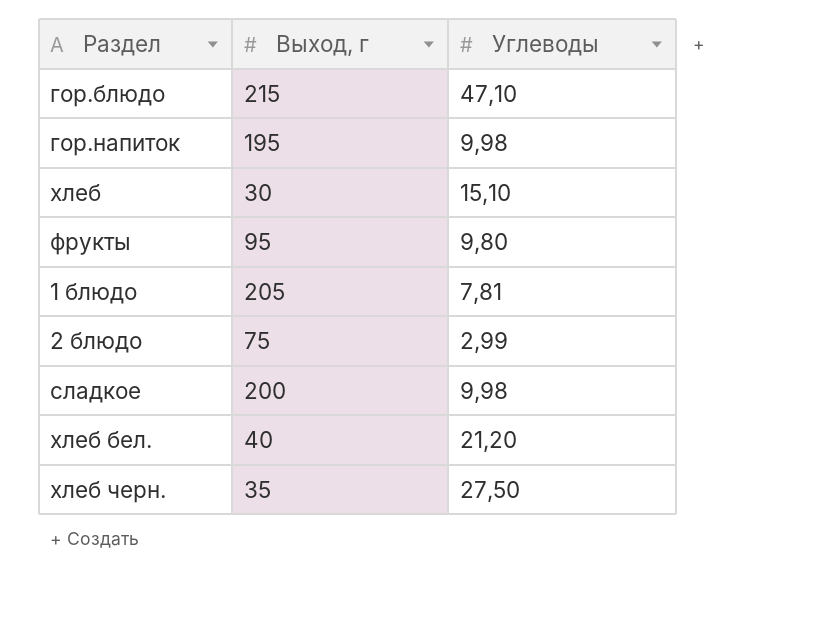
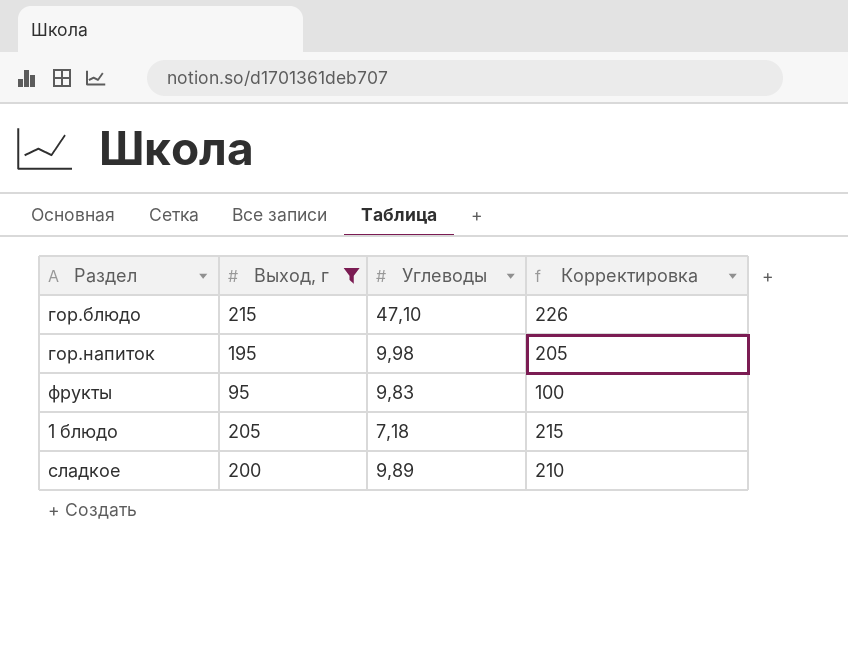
filter: none -> Выход, г >= 95
column Корректировка | formula: none -> [Выход, г] * 1,05
фрукты | Углеводы: 9,80 -> 9,83
1 блюдо | Углеводы: 7,81 -> 7,18
сладкое | Углеводы: 9,98 -> 9,89

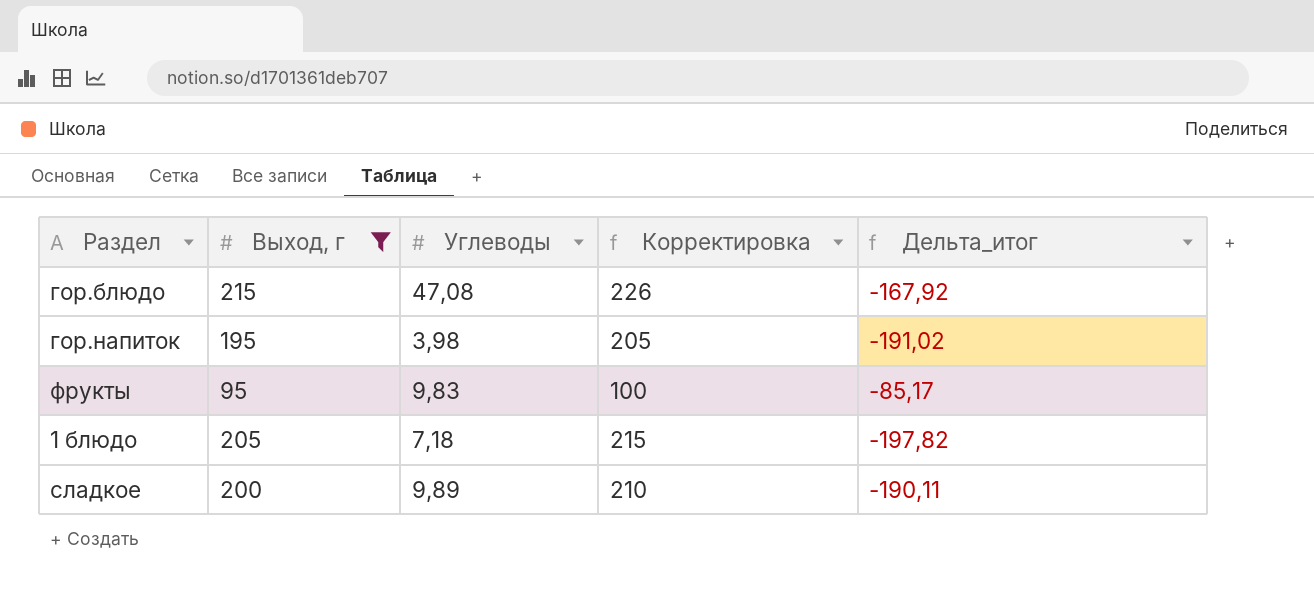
column Дельта_итог | formula: none -> [Углеводы] - [Выход, г]
гор.блюдо | Углеводы: 47,10 -> 47,08
гор.напиток | Углеводы: 9,98 -> 3,98

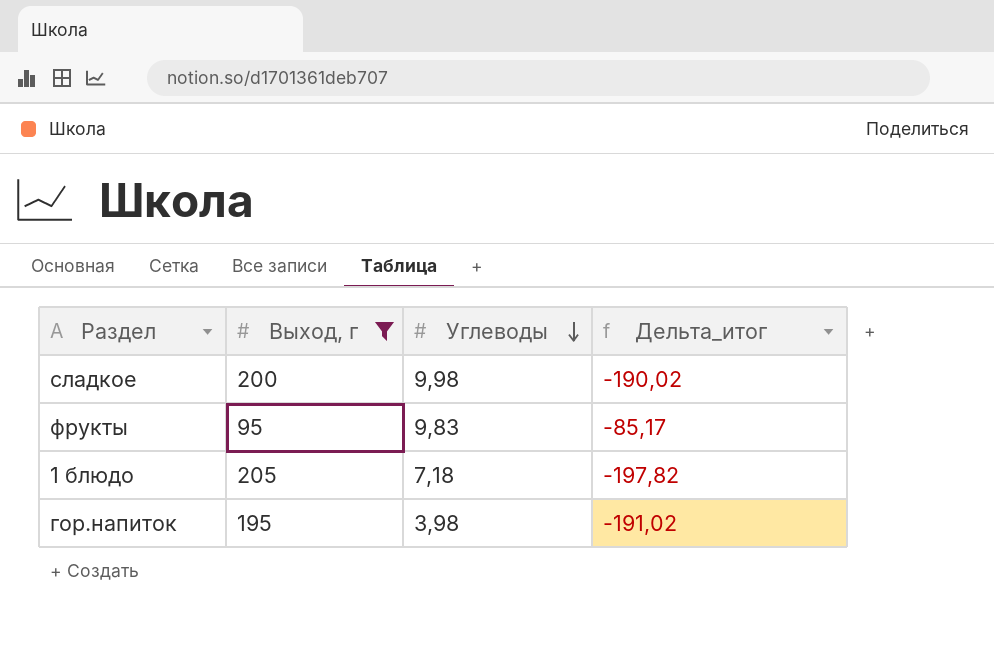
row order: none -> Углеводы descending
column Корректировка | formula: [Выход, г] * 1,05 -> none
row гор.блюдо: 215 | 47,08 | 226 | -167,92 -> none
сладкое | Углеводы: 9,89 -> 9,98
сладкое | Дельта_итог: -190,11 -> -190,02

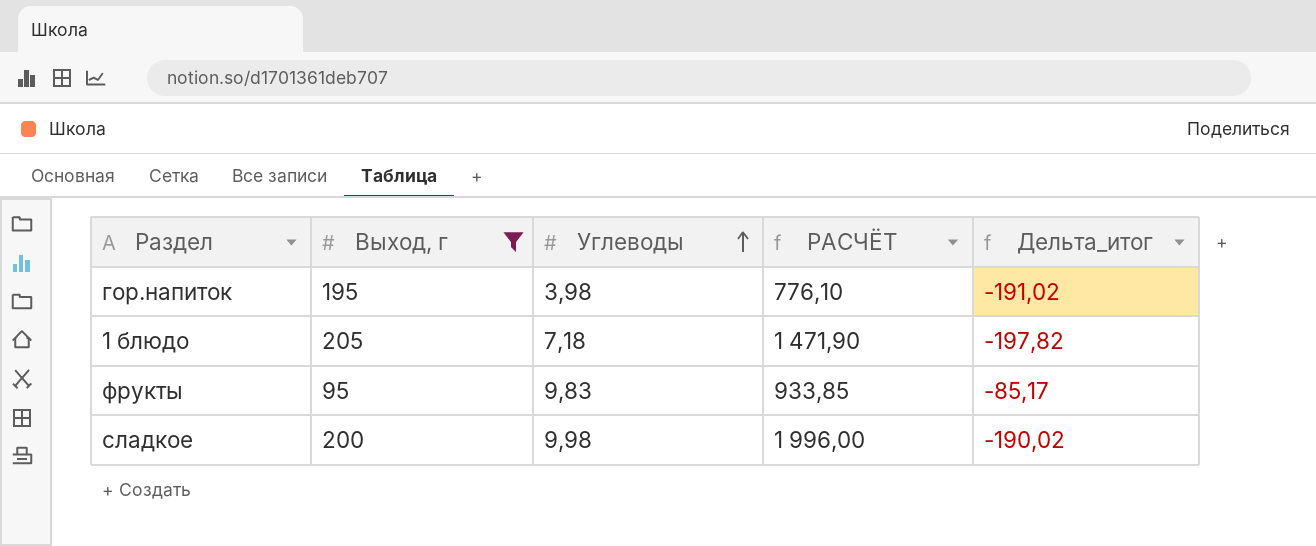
row order: Углеводы descending -> Углеводы ascending
column РАСЧЁТ | formula: none -> [Выход, г] * [Углеводы]

